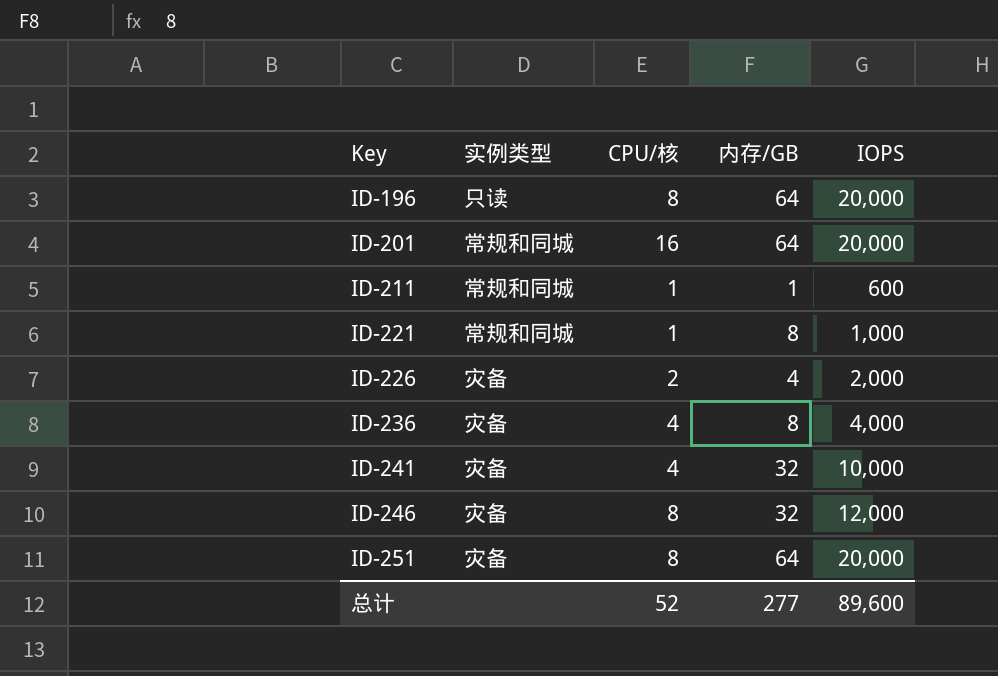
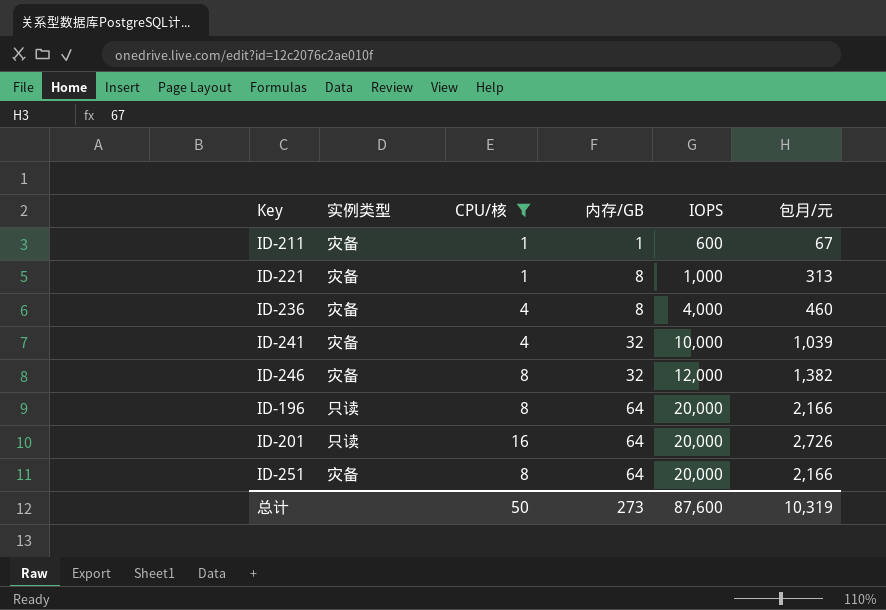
filter: none -> CPU/核 != 2
row order: Key ascending -> 内存/GB ascending
column 包月/元 | position: none -> 6
ID-211 | 实例类型: 常规和同城 -> 灾备
ID-221 | 实例类型: 常规和同城 -> 灾备
ID-201 | 实例类型: 常规和同城 -> 只读
总计 | CPU/核: 52 -> 50
总计 | 内存/GB: 277 -> 273
总计 | IOPS: 89,600 -> 87,600

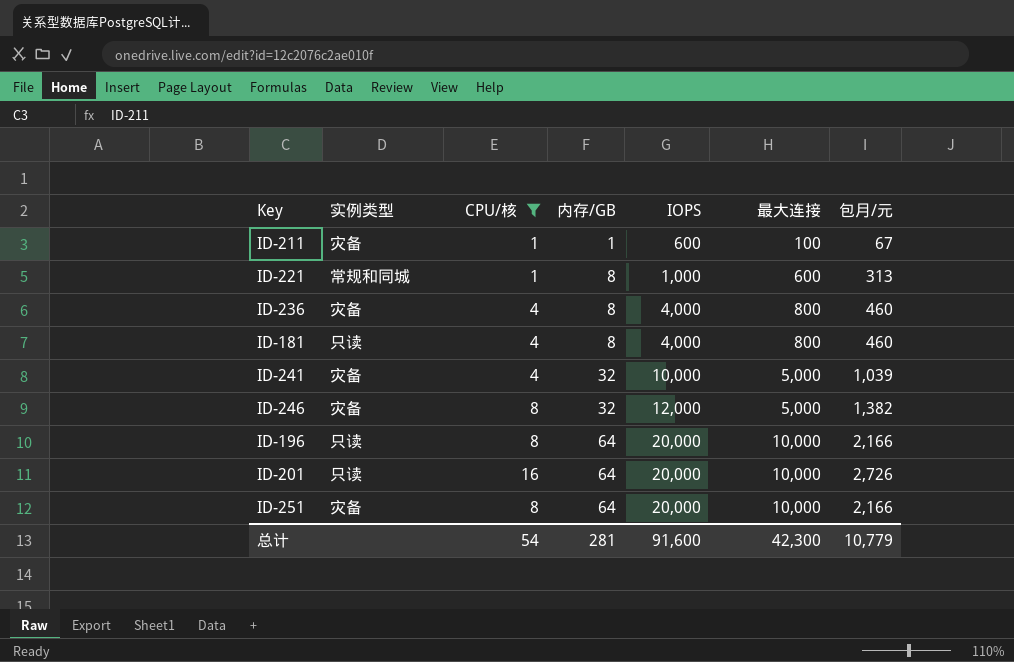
column 最大连接 | position: none -> 6
ID-221 | 实例类型: 灾备 -> 常规和同城
row ID-181: none -> 只读 | 4 | 8 | 4,000 | 800 | 460
总计 | CPU/核: 50 -> 54
总计 | 内存/GB: 273 -> 281
总计 | IOPS: 87,600 -> 91,600
总计 | 包月/元: 10,319 -> 10,779

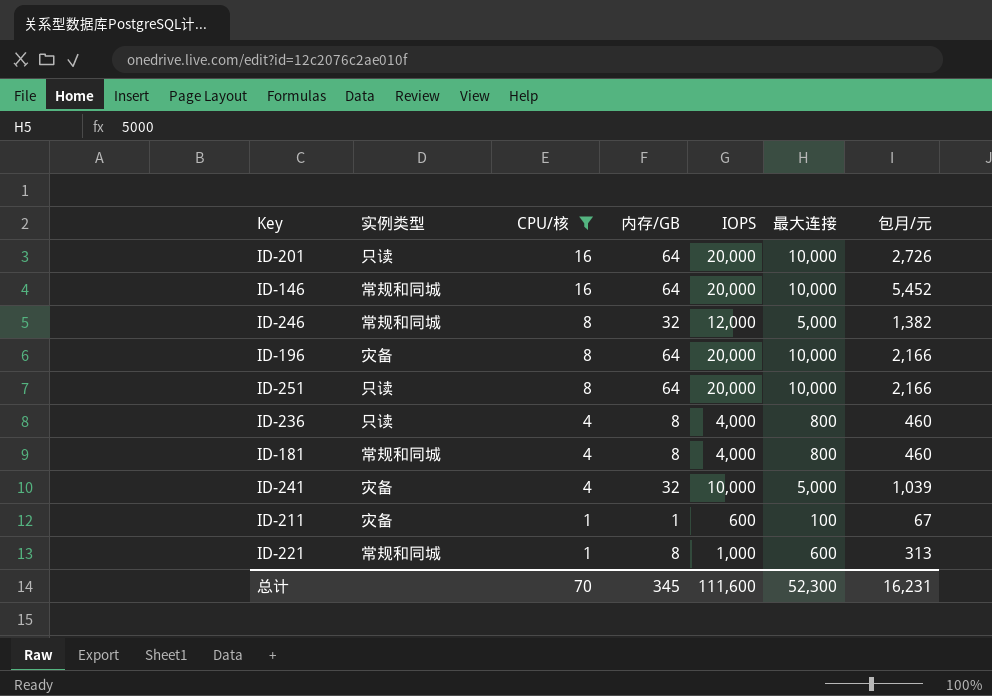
row order: 内存/GB ascending -> CPU/核 descending
row ID-146: none -> 常规和同城 | 16 | 64 | 20,000 | 10,000 | 5,452
ID-246 | 实例类型: 灾备 -> 常规和同城
ID-196 | 实例类型: 只读 -> 灾备
ID-251 | 实例类型: 灾备 -> 只读
ID-236 | 实例类型: 灾备 -> 只读
ID-181 | 实例类型: 只读 -> 常规和同城
总计 | CPU/核: 54 -> 70
总计 | 内存/GB: 281 -> 345
总计 | IOPS: 91,600 -> 111,600
总计 | 最大连接: 42,300 -> 52,300
总计 | 包月/元: 10,779 -> 16,231

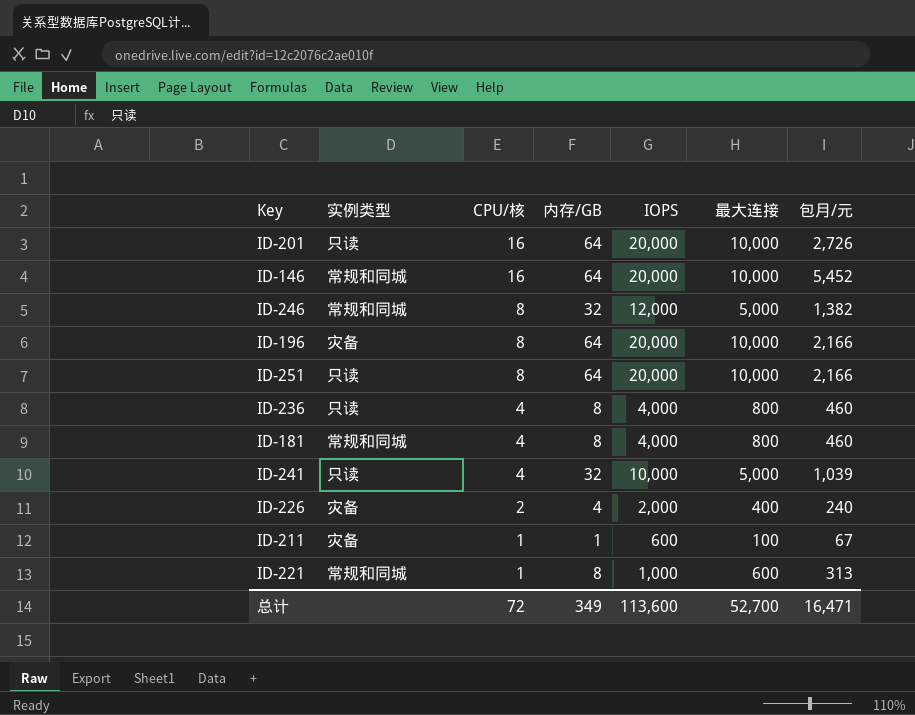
filter: CPU/核 != 2 -> none
ID-241 | 实例类型: 灾备 -> 只读
总计 | CPU/核: 70 -> 72
总计 | 内存/GB: 345 -> 349
总计 | IOPS: 111,600 -> 113,600
总计 | 最大连接: 52,300 -> 52,700
总计 | 包月/元: 16,231 -> 16,471

